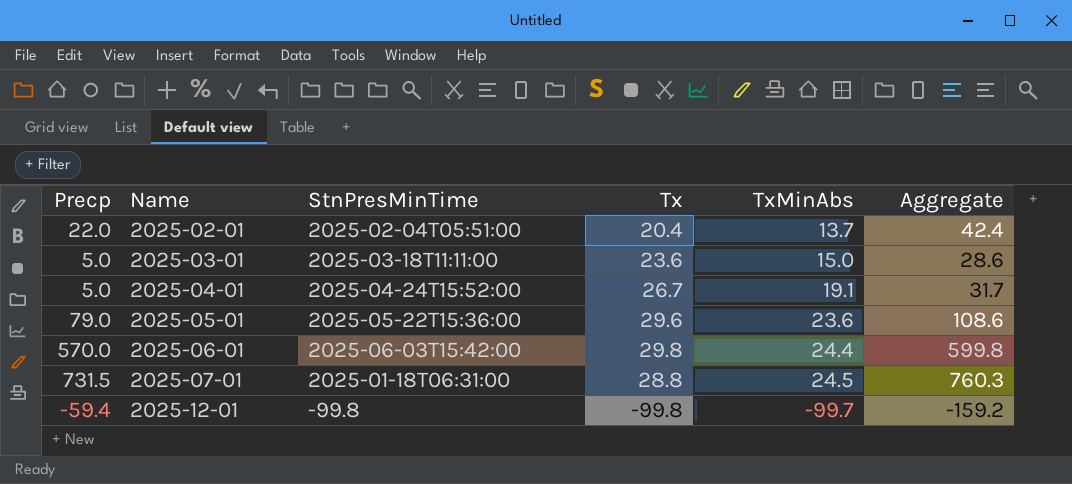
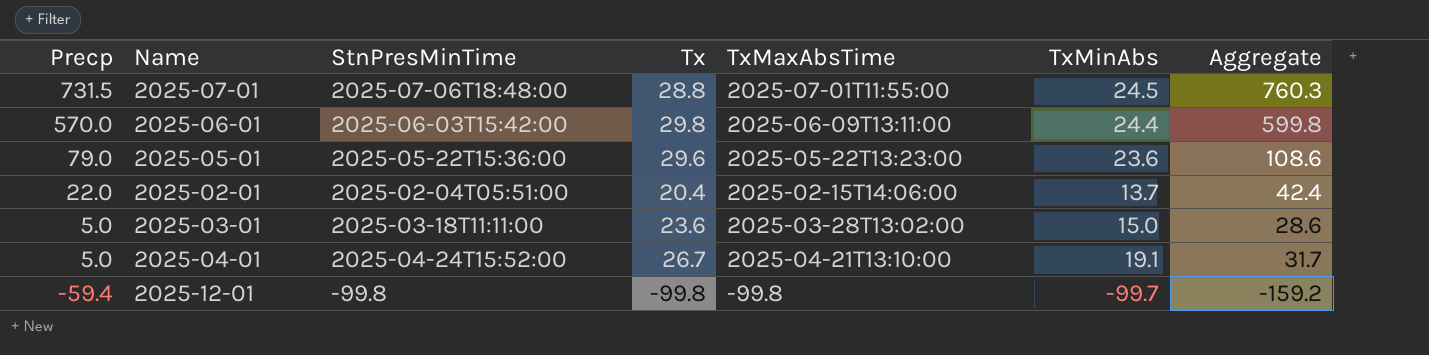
row order: Name ascending -> Precp descending
column TxMaxAbsTime | position: none -> 5
2025-07-01 | StnPresMinTime: 2025-01-18T06:31:00 -> 2025-07-06T18:48:00

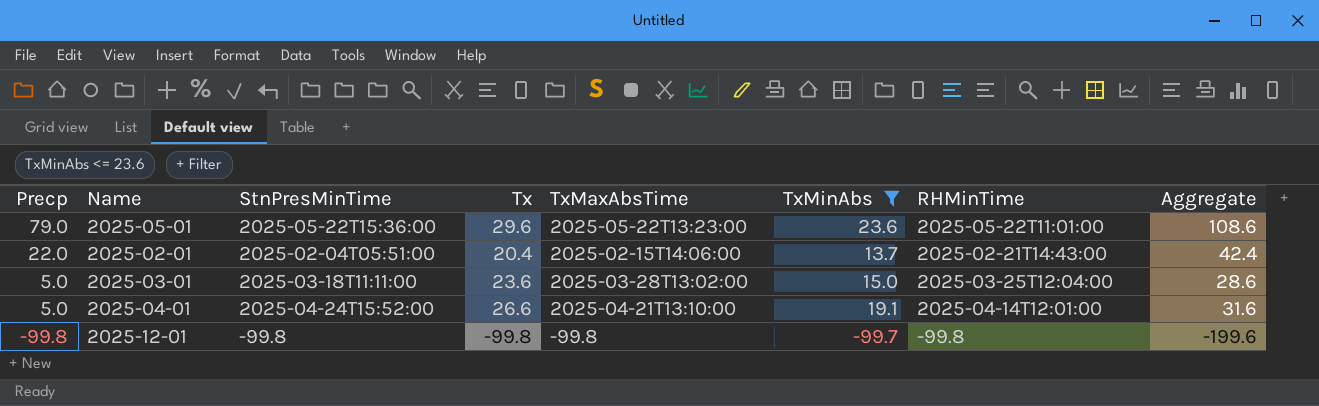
filter: none -> TxMinAbs <= 23.6
column RHMinTime | position: none -> 7
2025-04-01 | Tx: 26.7 -> 26.6
2025-04-01 | Aggregate: 31.7 -> 31.6
2025-12-01 | Precp: -59.4 -> -99.8
2025-12-01 | Aggregate: -159.2 -> -199.6

